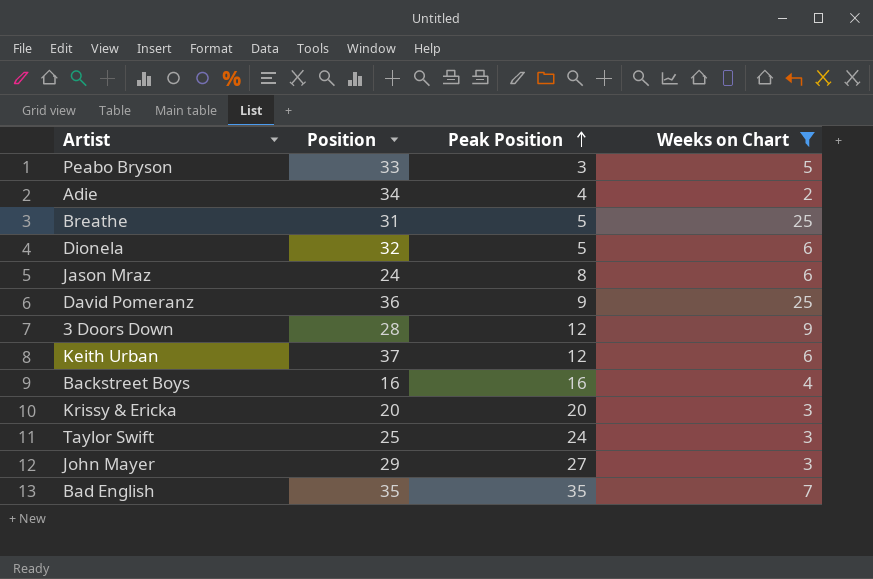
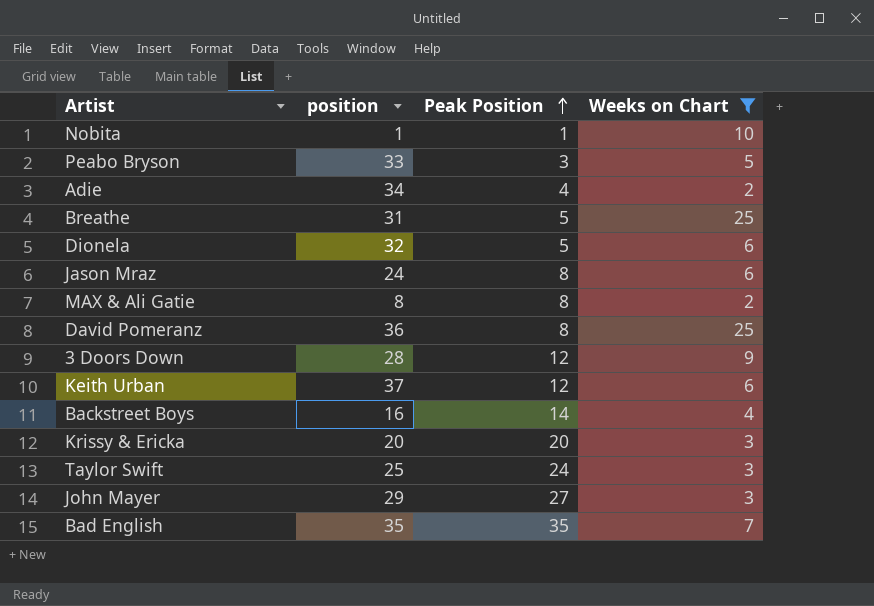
column name: Position -> position
row Nobita: none -> 1 | 1 | 10
row MAX & Ali Gatie: none -> 8 | 8 | 2
David Pomeranz | Peak Position: 9 -> 8
Backstreet Boys | Peak Position: 16 -> 14

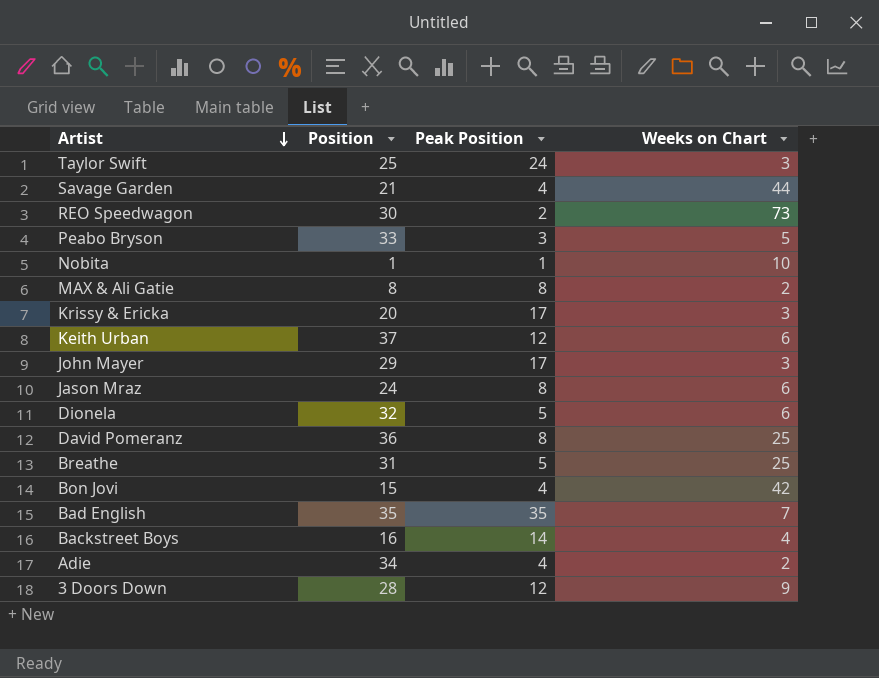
filter: Weeks on Chart <= 25 -> none
row order: Peak Position ascending -> Artist descending
column name: position -> Position
Krissy & Ericka | Peak Position: 20 -> 17
John Mayer | Peak Position: 27 -> 17

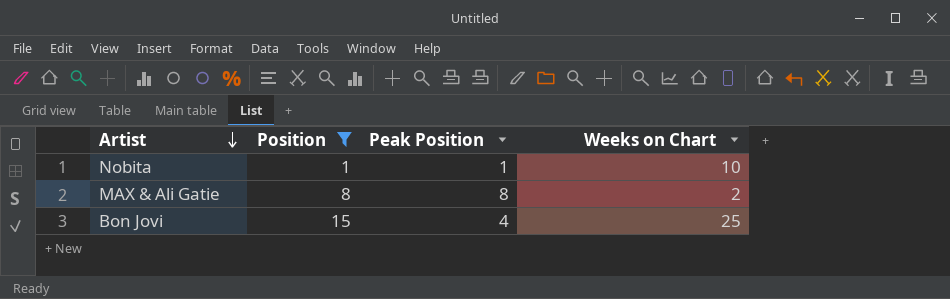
filter: none -> Position <= 15
Bon Jovi | Weeks on Chart: 42 -> 25

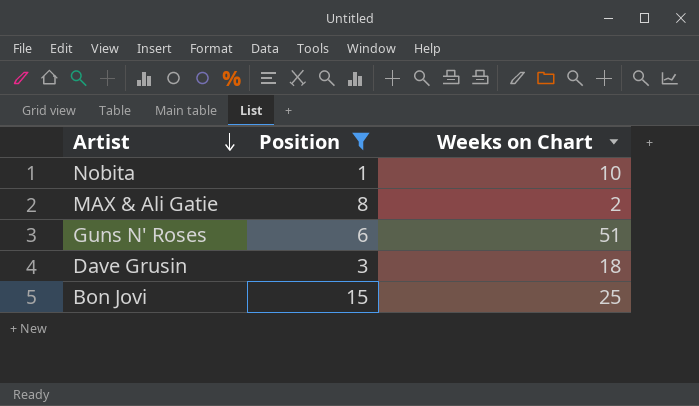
column Peak Position | position: 3 -> none
row Guns N' Roses: none -> 6 | 51
row Dave Grusin: none -> 3 | 18

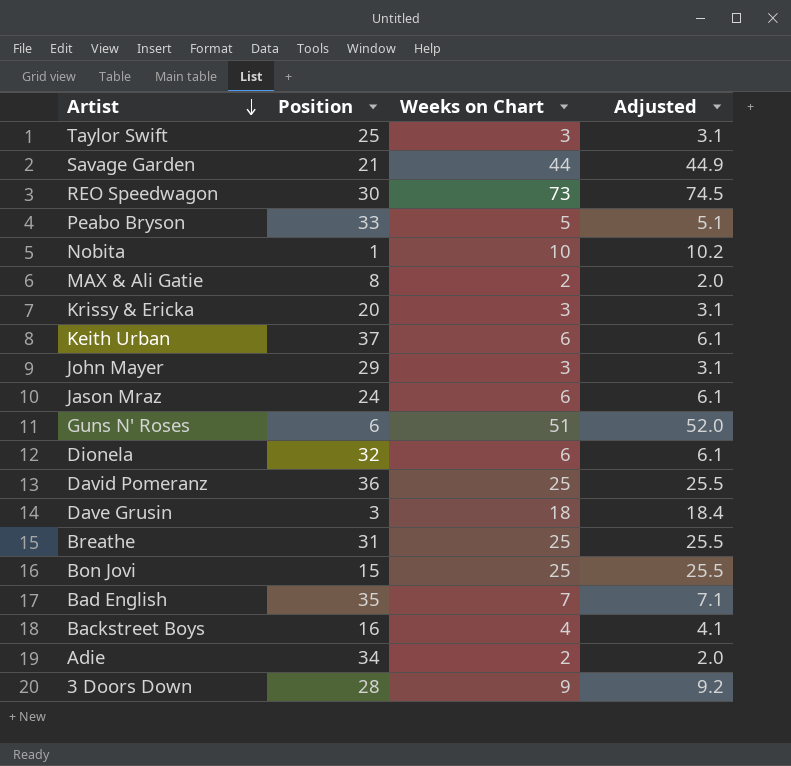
filter: Position <= 15 -> none
column Adjusted | formula: none -> [Weeks on Chart] * 1.02

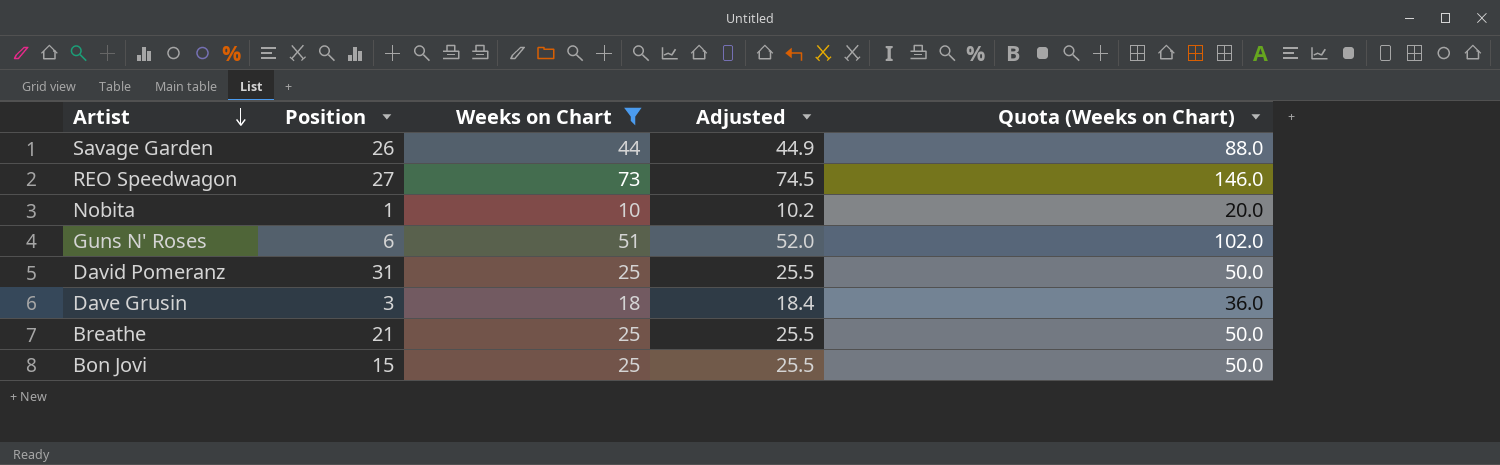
filter: none -> Weeks on Chart >= 10
column Quota (Weeks on Chart) | formula: none -> [Weeks on Chart] * 2
Savage Garden | Position: 21 -> 26
REO Speedwagon | Position: 30 -> 27
David Pomeranz | Position: 36 -> 31
Breathe | Position: 31 -> 21

